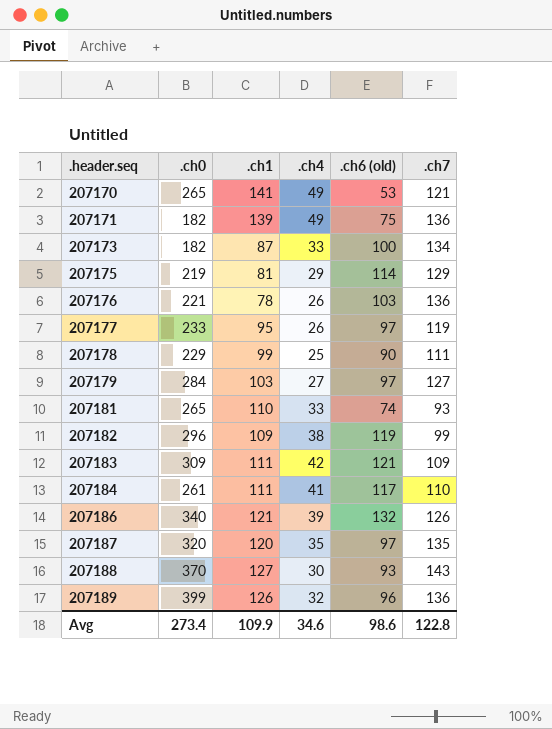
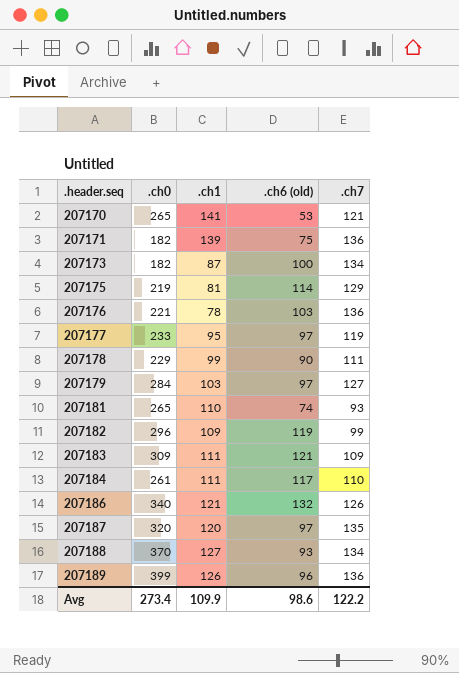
column .ch4 | position: 4 -> none
207188 | .ch7: 143 -> 134
Avg | .ch7: 122.8 -> 122.2

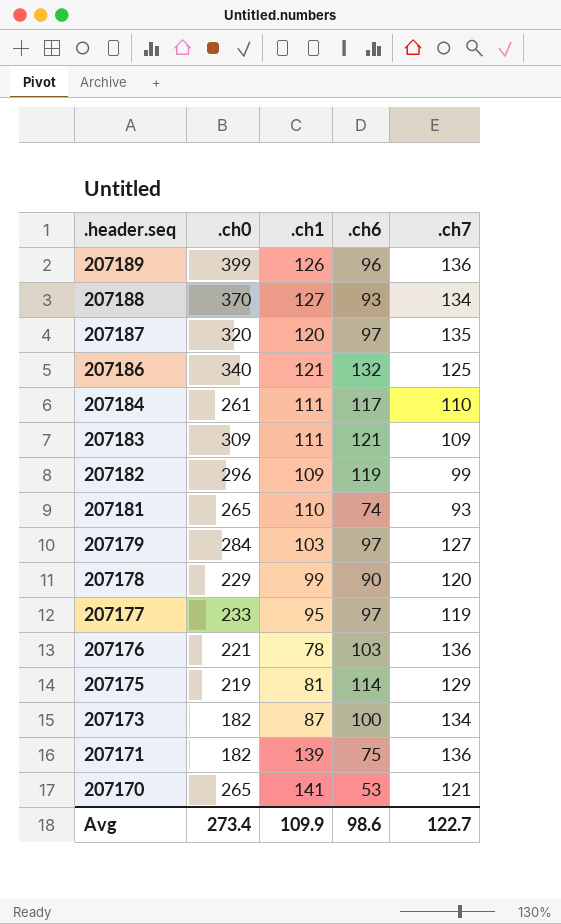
row order: .header.seq ascending -> .header.seq descending
column name: .ch6 (old) -> .ch6
207186 | .ch7: 126 -> 125
207178 | .ch7: 111 -> 120
Avg | .ch7: 122.2 -> 122.7

